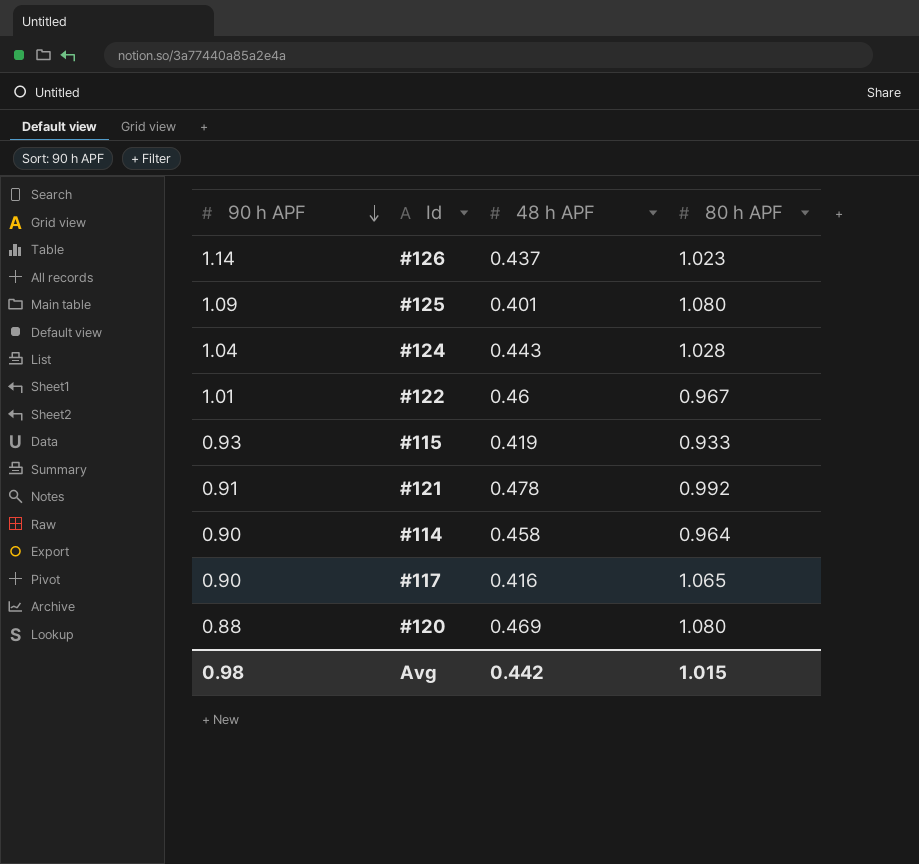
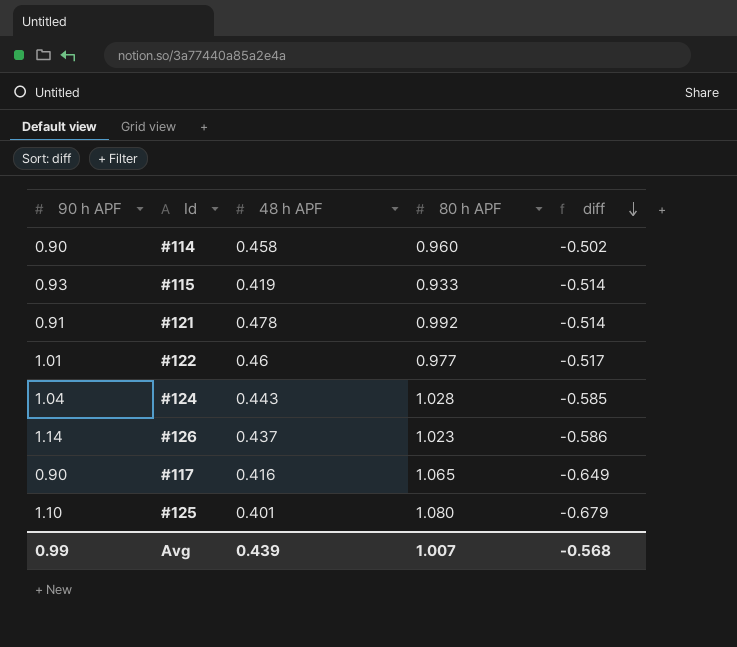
row order: 90 h APF descending -> diff descending
column diff | formula: none -> [48 h APF] - [80 h APF]
row #120: 0.88 | 0.469 | 1.080 -> none
#114 | 80 h APF: 0.964 -> 0.960
#122 | 80 h APF: 0.967 -> 0.977
#125 | 90 h APF: 1.09 -> 1.10
Avg | 90 h APF: 0.98 -> 0.99
Avg | 48 h APF: 0.442 -> 0.439
Avg | 80 h APF: 1.015 -> 1.007

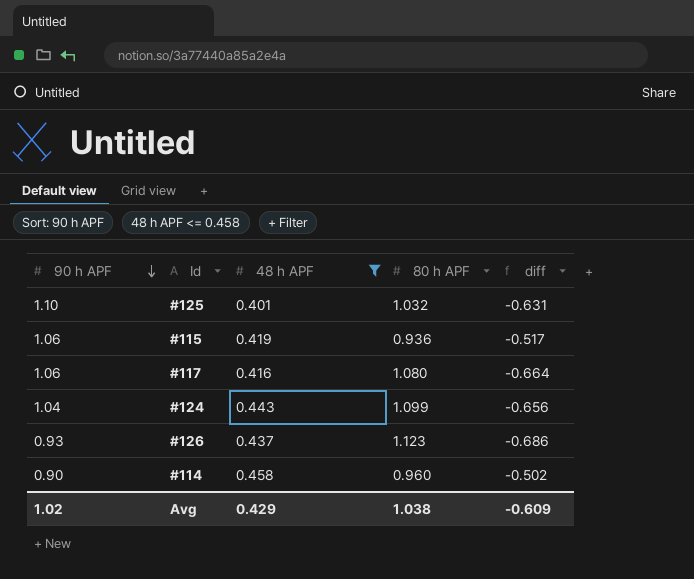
filter: none -> 48 h APF <= 0.458
row order: diff descending -> 90 h APF descending
#125 | 80 h APF: 1.080 -> 1.032
#125 | diff: -0.679 -> -0.631
#115 | 90 h APF: 0.93 -> 1.06
#115 | 80 h APF: 0.933 -> 0.936
#115 | diff: -0.514 -> -0.517
#117 | 90 h APF: 0.90 -> 1.06
#117 | 80 h APF: 1.065 -> 1.080
#117 | diff: -0.649 -> -0.664
#124 | 80 h APF: 1.028 -> 1.099
#124 | diff: -0.585 -> -0.656
#126 | 90 h APF: 1.14 -> 0.93
#126 | 80 h APF: 1.023 -> 1.123
#126 | diff: -0.586 -> -0.686
Avg | 90 h APF: 0.99 -> 1.02
Avg | 48 h APF: 0.439 -> 0.429
Avg | 80 h APF: 1.007 -> 1.038
Avg | diff: -0.568 -> -0.609

